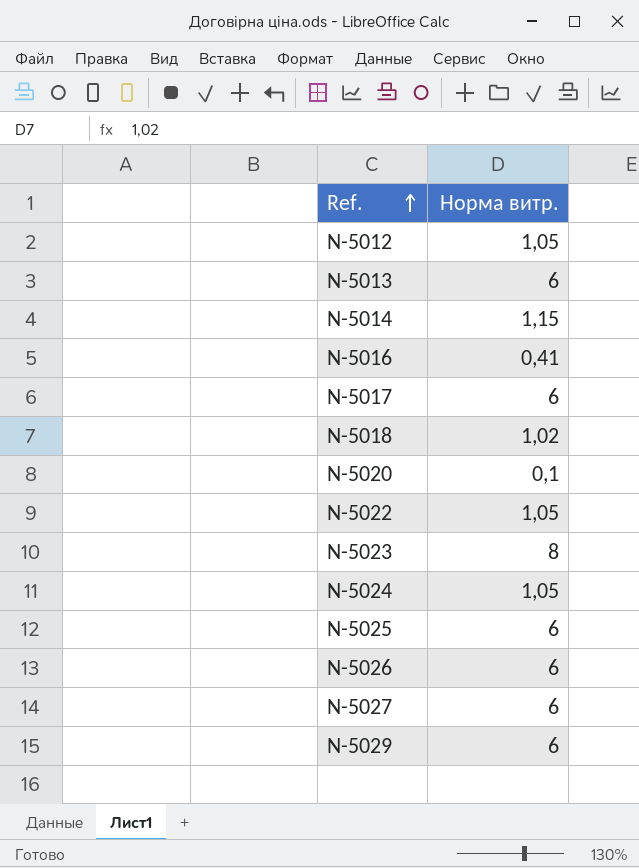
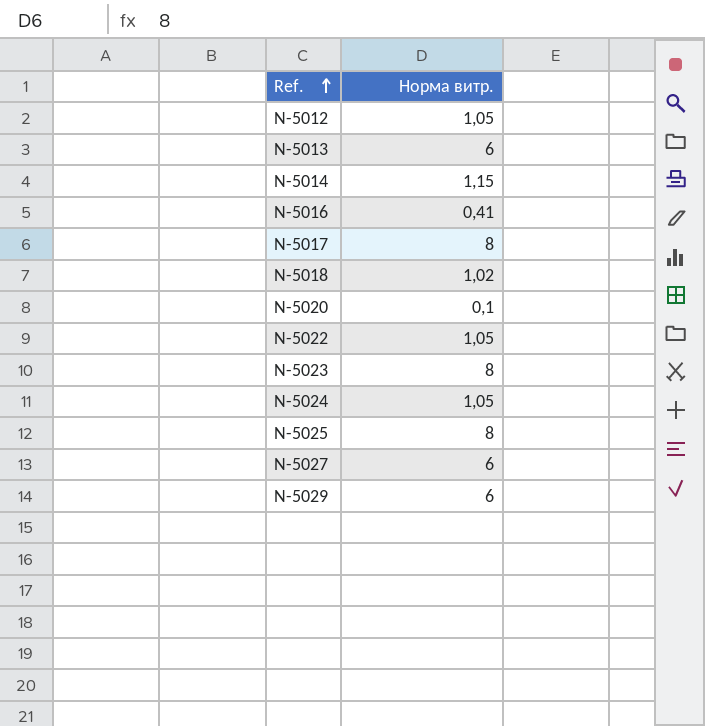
row N-5026: 6 -> none
N-5017 | Норма витр.: 6 -> 8
N-5025 | Норма витр.: 6 -> 8

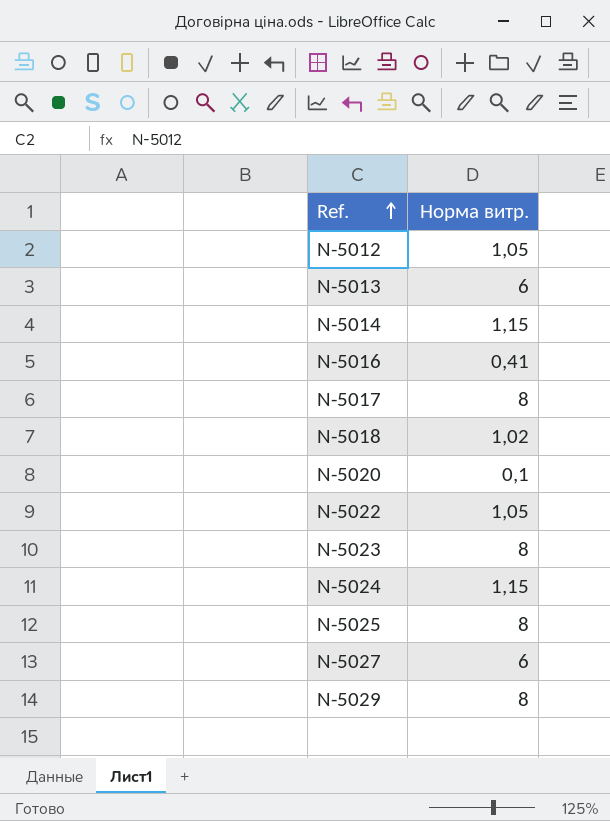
N-5024 | Норма витр.: 1,05 -> 1,15
N-5029 | Норма витр.: 6 -> 8

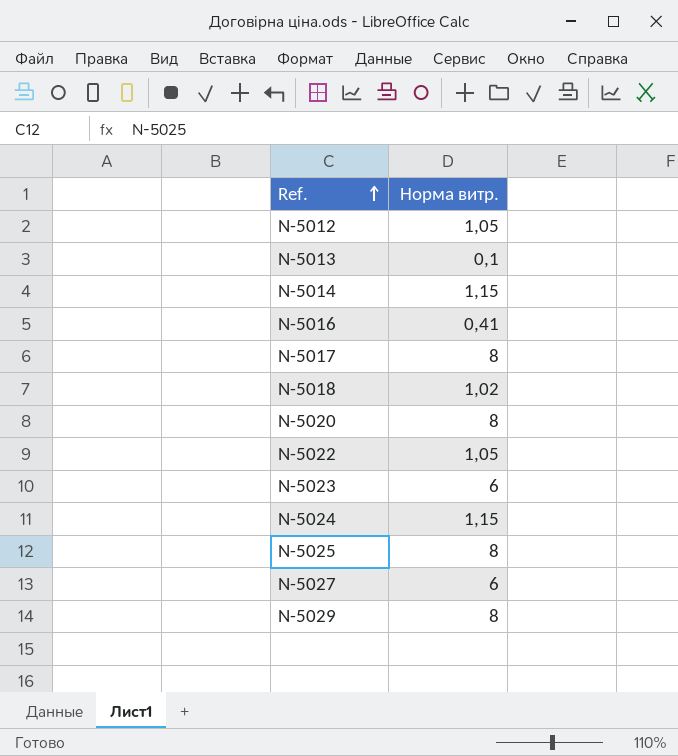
N-5013 | Норма витр.: 6 -> 0,1
N-5020 | Норма витр.: 0,1 -> 8
N-5023 | Норма витр.: 8 -> 6

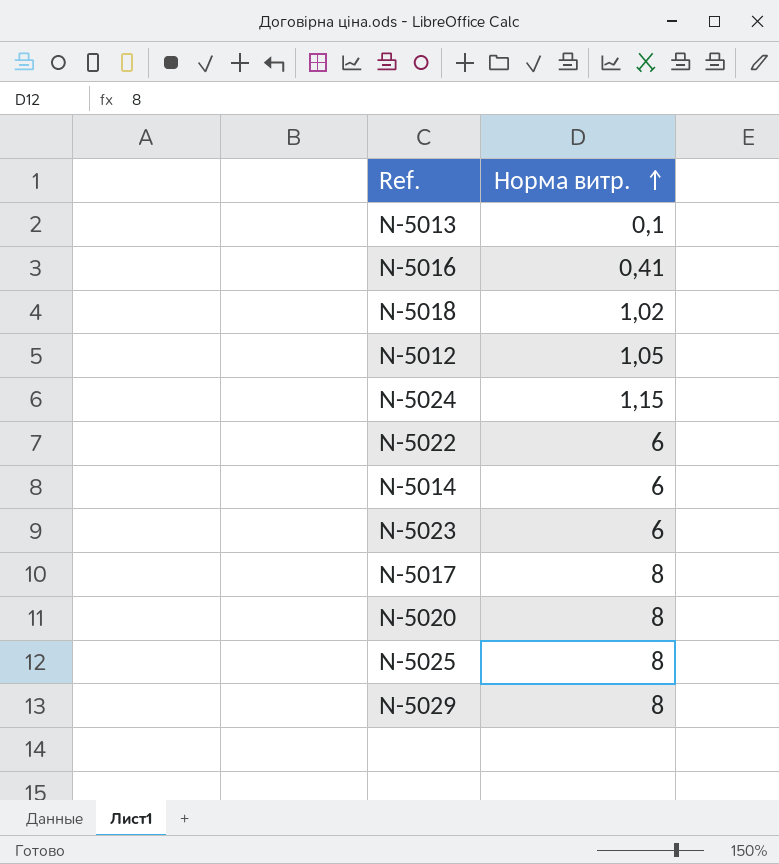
row order: Ref. ascending -> Норма витр. ascending
row N-5027: 6 -> none
N-5022 | Норма витр.: 1,05 -> 6
N-5014 | Норма витр.: 1,15 -> 6

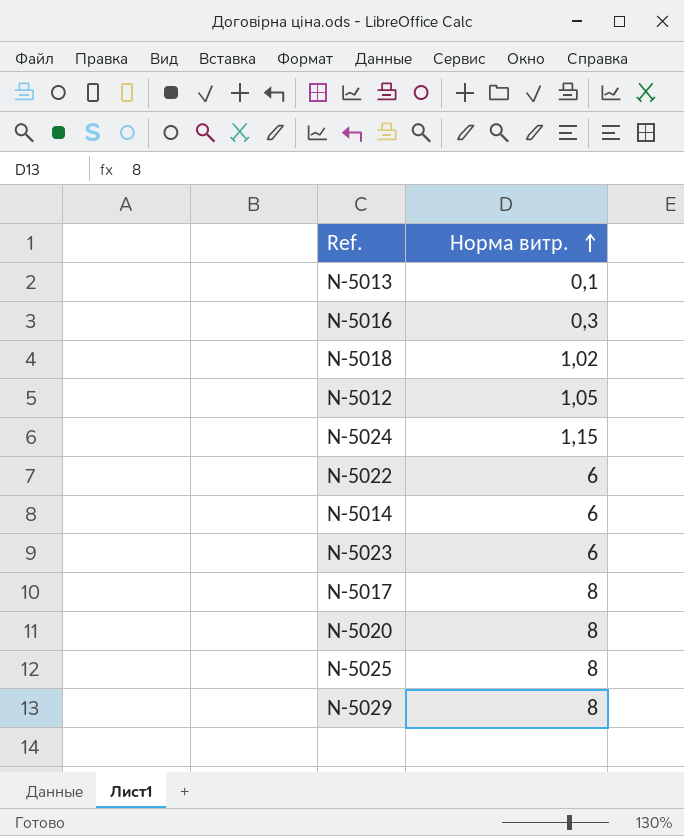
N-5016 | Норма витр.: 0,41 -> 0,3

